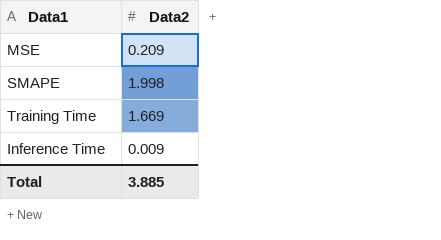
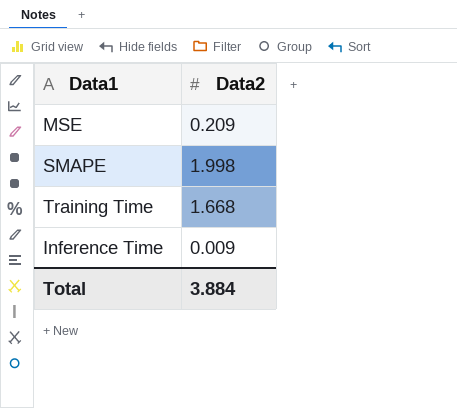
Training Time | Data2: 1.669 -> 1.668
Total | Data2: 3.885 -> 3.884

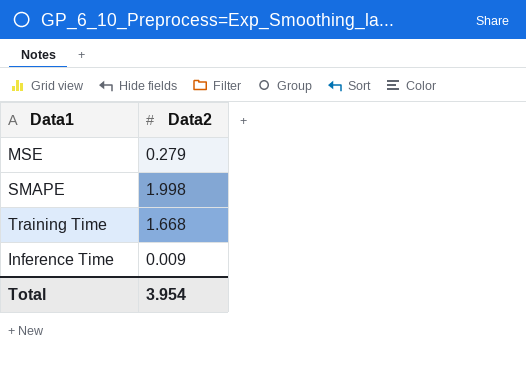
MSE | Data2: 0.209 -> 0.279
Total | Data2: 3.884 -> 3.954

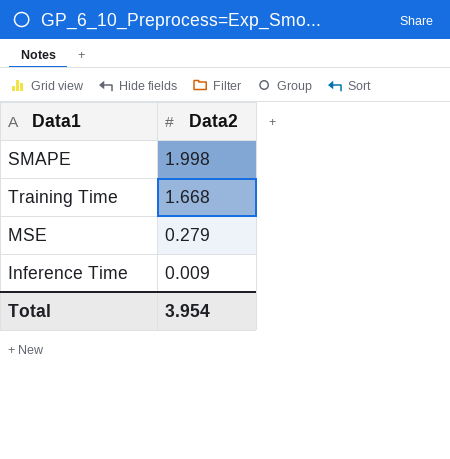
row order: none -> Data2 descending

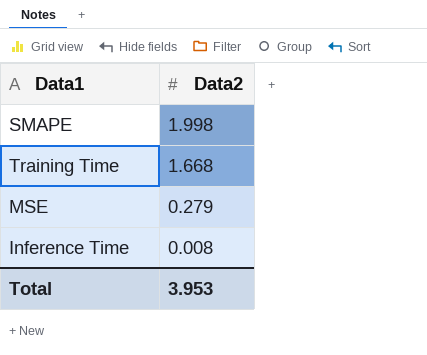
Inference Time | Data2: 0.009 -> 0.008
Total | Data2: 3.954 -> 3.953

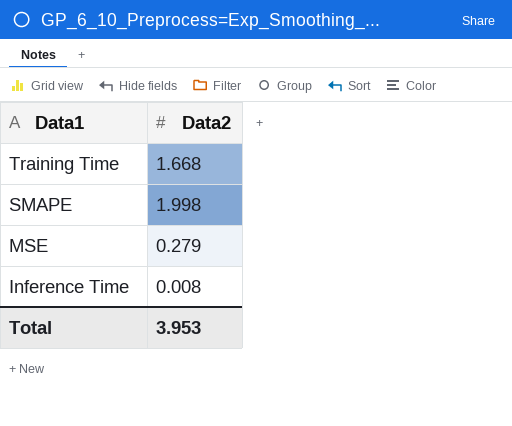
row order: Data2 descending -> Data1 descending

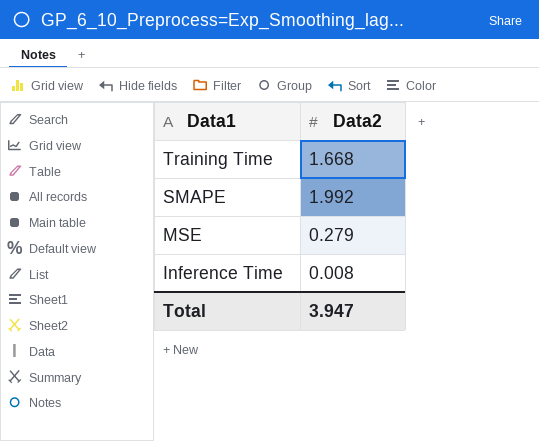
SMAPE | Data2: 1.998 -> 1.992
Total | Data2: 3.953 -> 3.947

